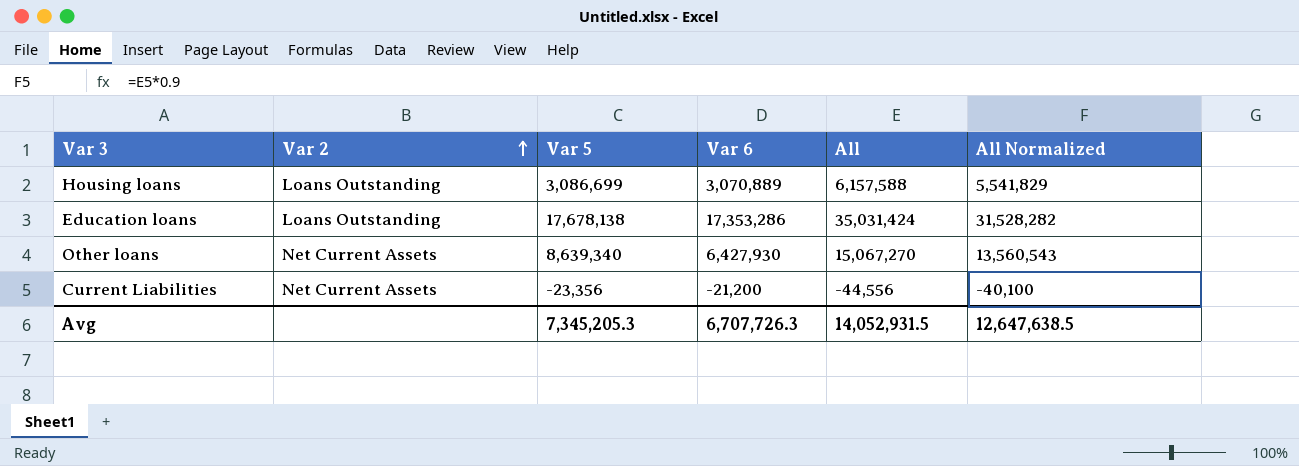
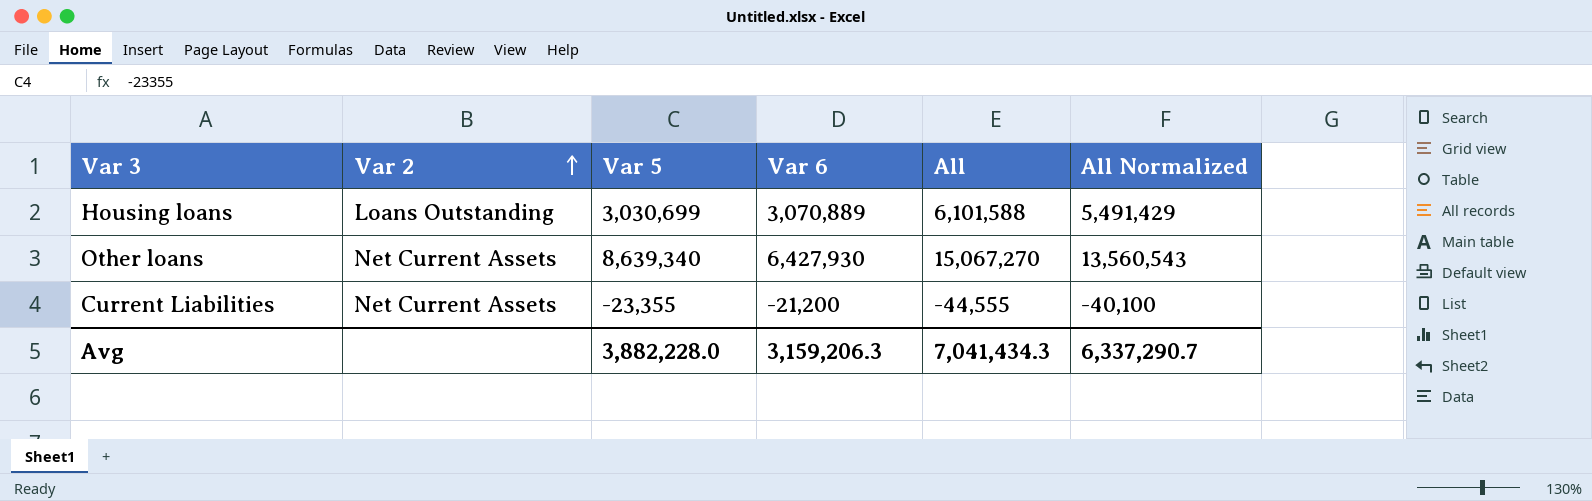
row Education loans: Loans Outstanding | 17,678,138 | 17,353,286 | 35,031,424 | 31,528,282 -> none
Housing loans | Var 5: 3,086,699 -> 3,030,699
Housing loans | All: 6,157,588 -> 6,101,588
Housing loans | All Normalized: 5,541,829 -> 5,491,429
Current Liabilities | Var 5: -23,356 -> -23,355
Current Liabilities | All: -44,556 -> -44,555
Avg | Var 5: 7,345,205.3 -> 3,882,228.0
Avg | Var 6: 6,707,726.3 -> 3,159,206.3
Avg | All: 14,052,931.5 -> 7,041,434.3
Avg | All Normalized: 12,647,638.5 -> 6,337,290.7

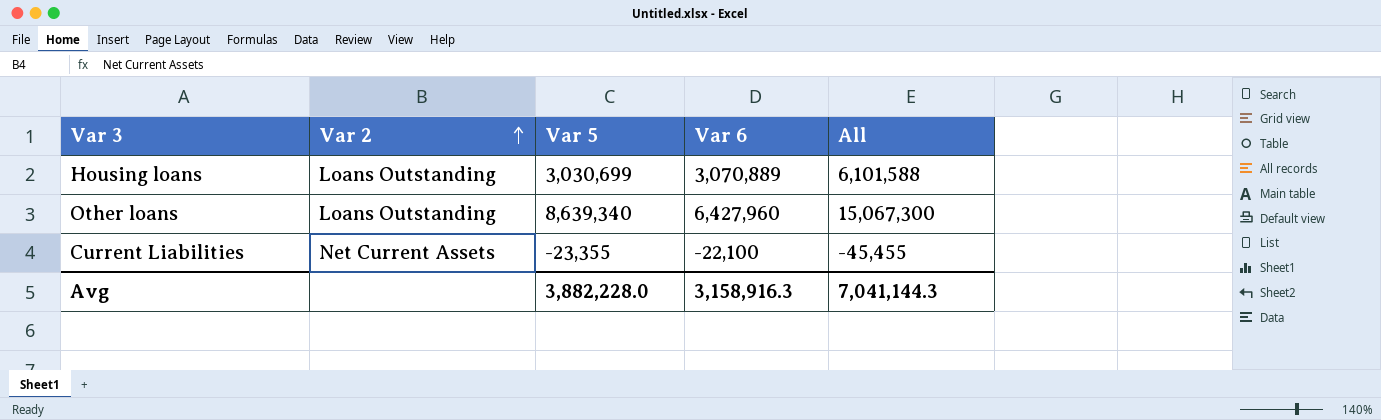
column All Normalized | formula: [All] * 0.9 -> none
Other loans | Var 2: Net Current Assets -> Loans Outstanding
Other loans | Var 6: 6,427,930 -> 6,427,960
Other loans | All: 15,067,270 -> 15,067,300
Current Liabilities | Var 6: -21,200 -> -22,100
Current Liabilities | All: -44,555 -> -45,455
Avg | Var 6: 3,159,206.3 -> 3,158,916.3
Avg | All: 7,041,434.3 -> 7,041,144.3

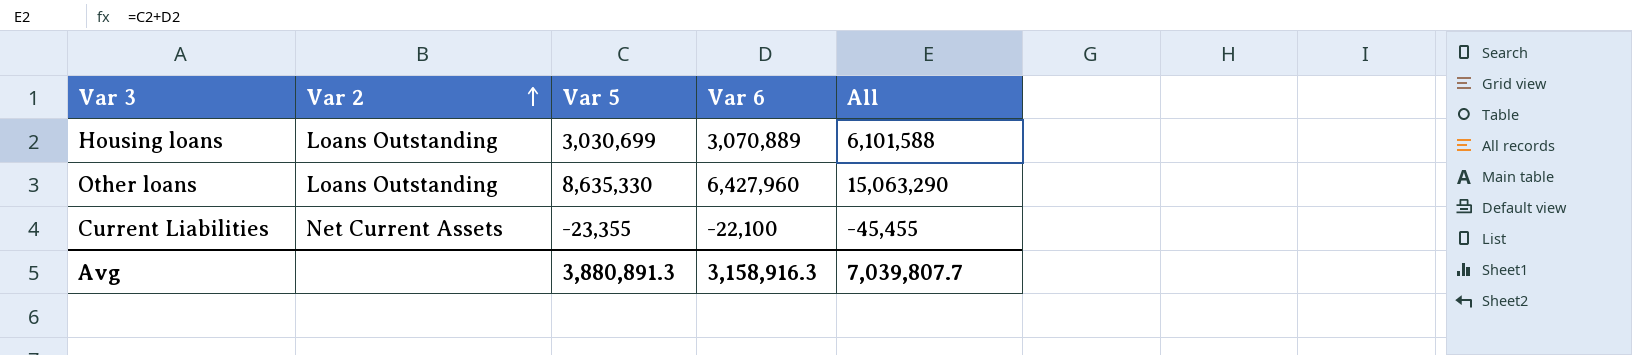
Other loans | Var 5: 8,639,340 -> 8,635,330
Other loans | All: 15,067,300 -> 15,063,290
Avg | Var 5: 3,882,228.0 -> 3,880,891.3
Avg | All: 7,041,144.3 -> 7,039,807.7

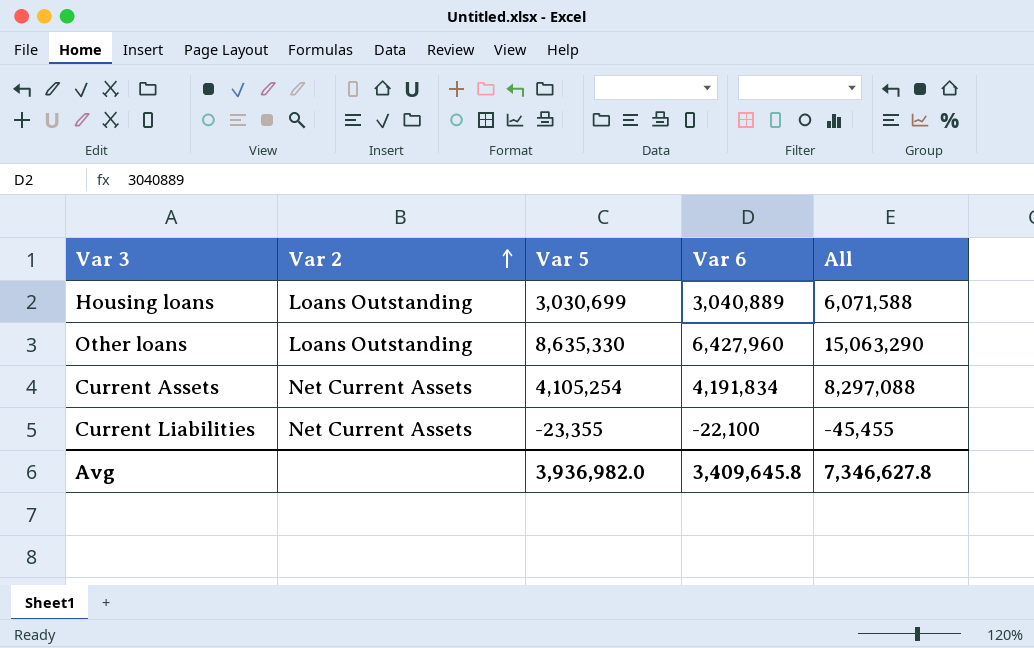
Housing loans | Var 6: 3,070,889 -> 3,040,889
Housing loans | All: 6,101,588 -> 6,071,588
row Current Assets: none -> Net Current Assets | 4,105,254 | 4,191,834 | 8,297,088
Avg | Var 5: 3,880,891.3 -> 3,936,982.0
Avg | Var 6: 3,158,916.3 -> 3,409,645.8
Avg | All: 7,039,807.7 -> 7,346,627.8

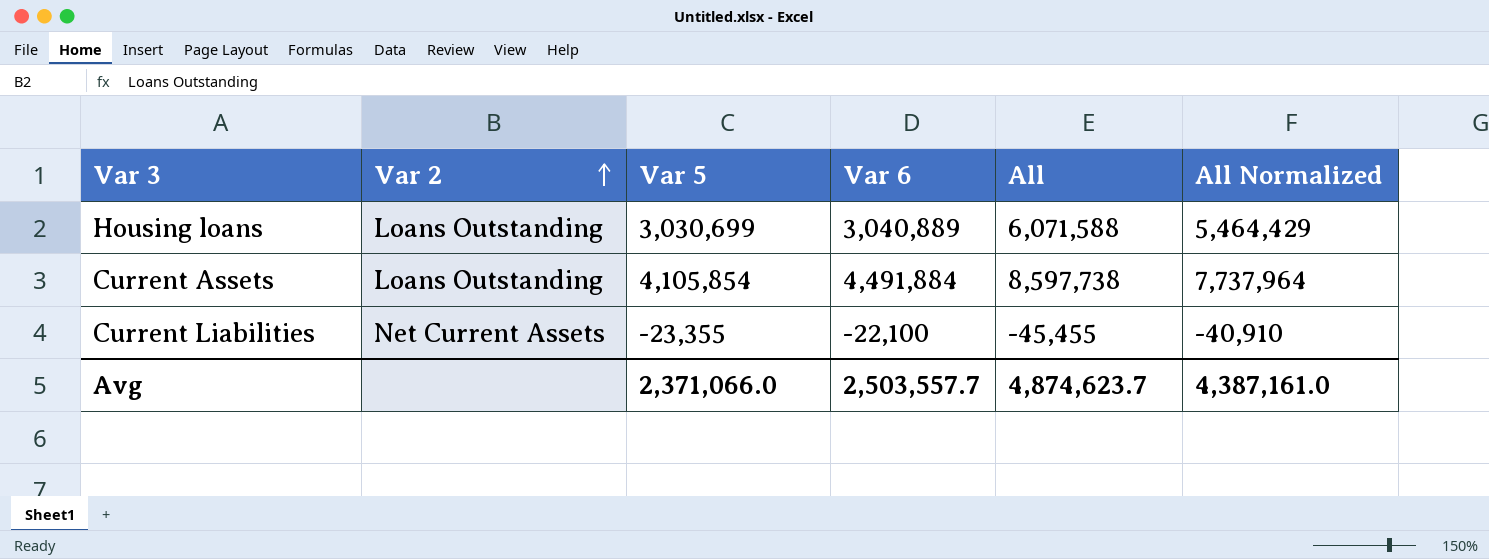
column All Normalized | formula: none -> [All] * 0.9
row Other loans: Loans Outstanding | 8,635,330 | 6,427,960 | 15,063,290 -> none
Current Assets | Var 2: Net Current Assets -> Loans Outstanding
Current Assets | Var 5: 4,105,254 -> 4,105,854
Current Assets | Var 6: 4,191,834 -> 4,491,884
Current Assets | All: 8,297,088 -> 8,597,738
Avg | Var 5: 3,936,982.0 -> 2,371,066.0
Avg | Var 6: 3,409,645.8 -> 2,503,557.7
Avg | All: 7,346,627.8 -> 4,874,623.7

